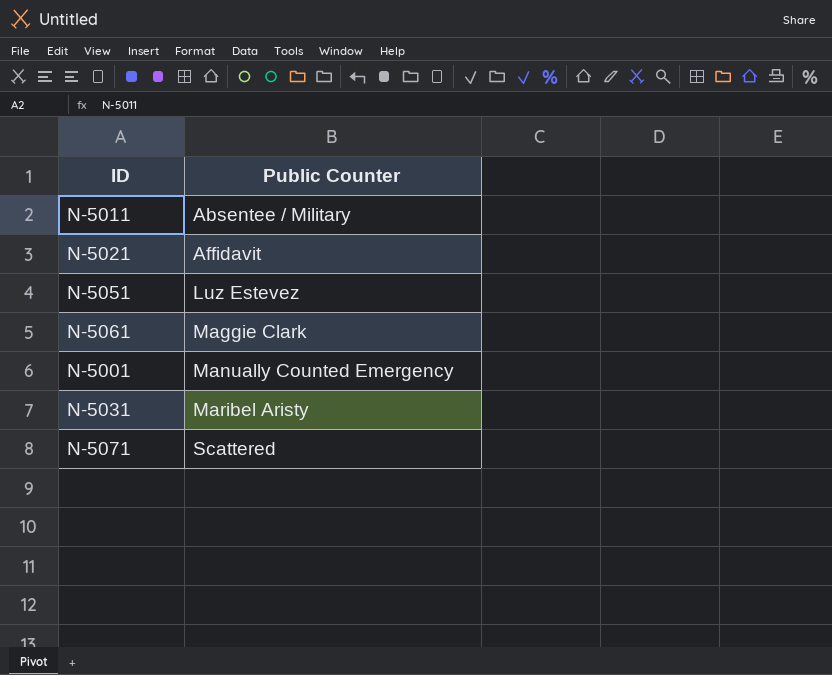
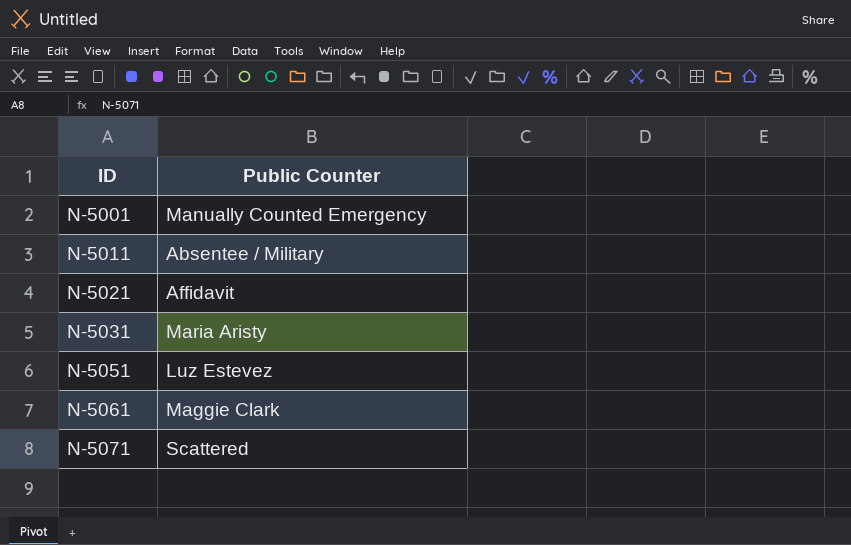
row order: Public Counter ascending -> ID ascending
N-5031 | Public Counter: Maribel Aristy -> Maria Aristy

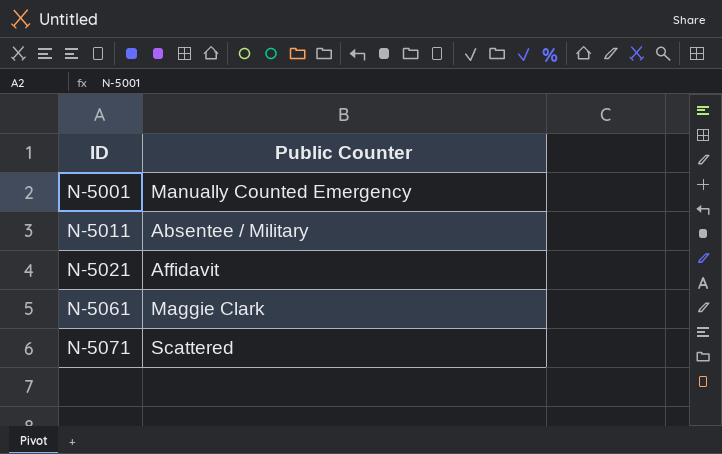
row N-5031: Maria Aristy -> none
row N-5051: Luz Estevez -> none

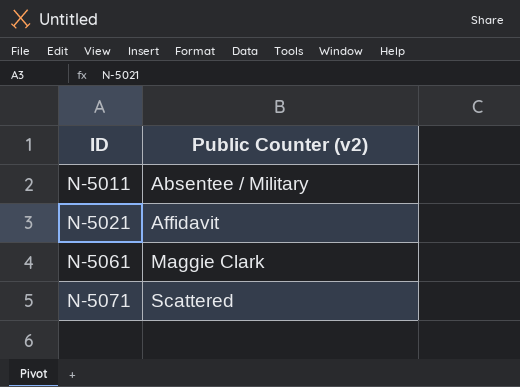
column name: Public Counter -> Public Counter (v2)
row N-5001: Manually Counted Emergency -> none

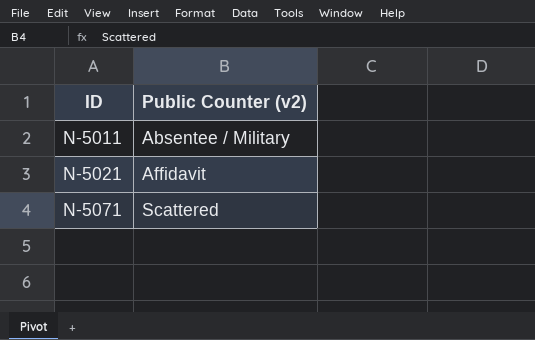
row N-5061: Maggie Clark -> none

